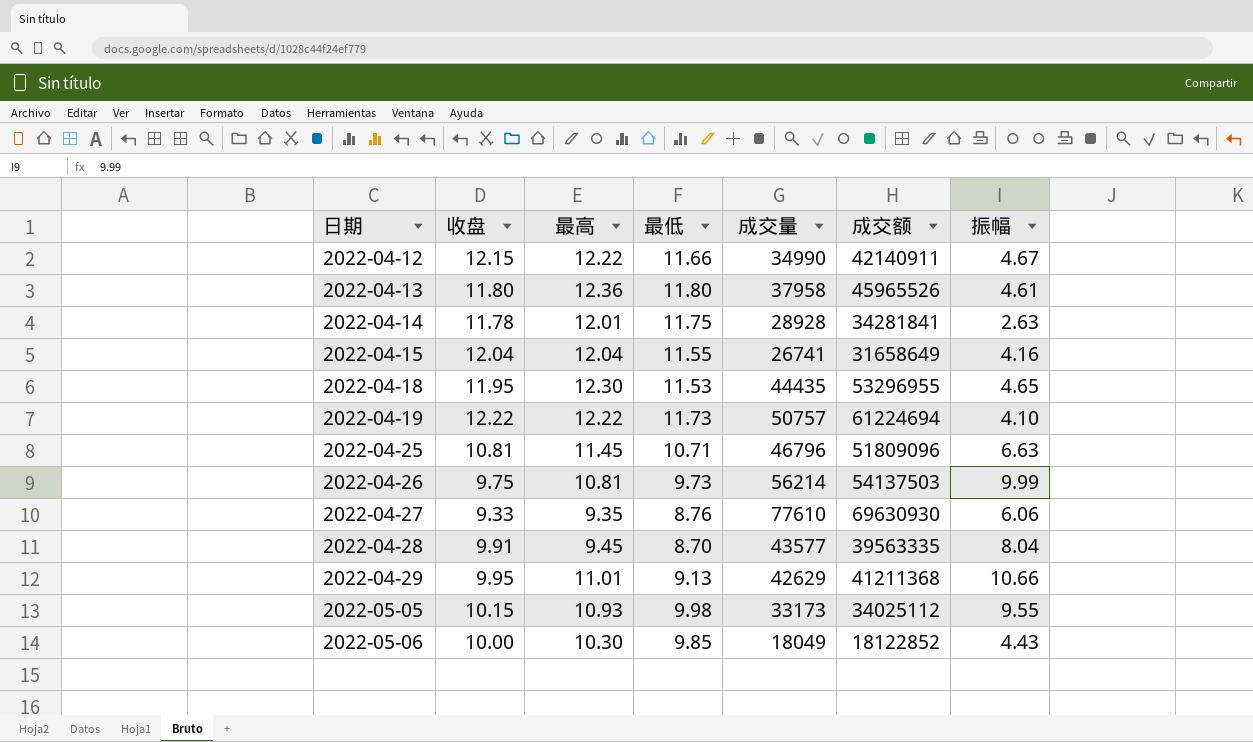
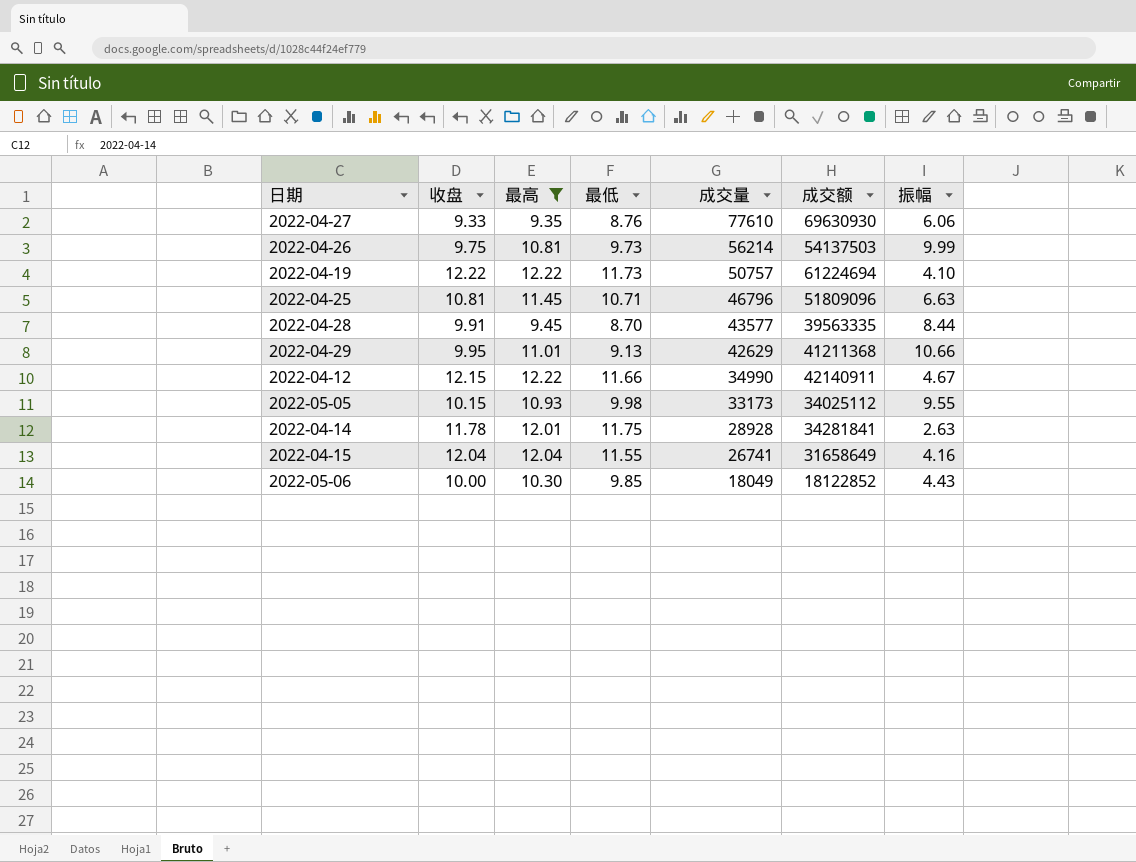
filter: none -> 最高 <= 12.22
row order: 日期 ascending -> 成交量 descending
2022-04-28 | 振幅: 8.04 -> 8.44

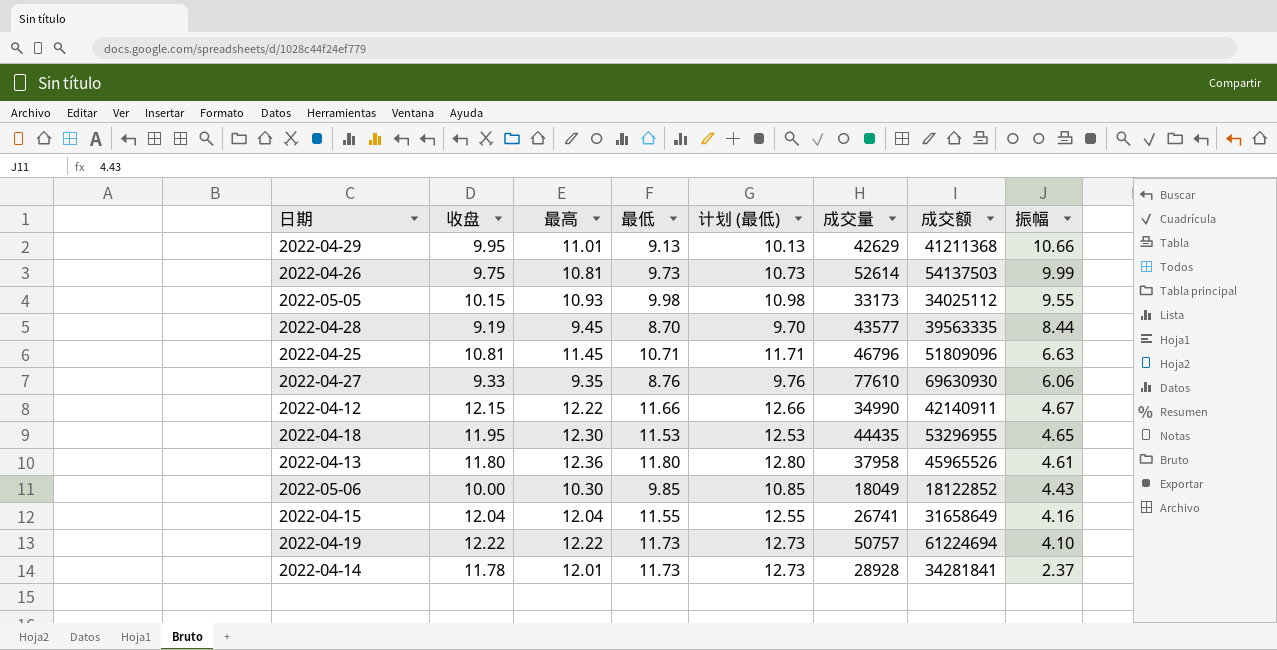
filter: 最高 <= 12.22 -> none
row order: 成交量 descending -> 振幅 descending
column 计划 (最低) | formula: none -> [最低] + 1
2022-04-26 | 成交量: 56214 -> 52614
2022-04-28 | 收盘: 9.91 -> 9.19
2022-04-14 | 最低: 11.75 -> 11.73
2022-04-14 | 振幅: 2.63 -> 2.37

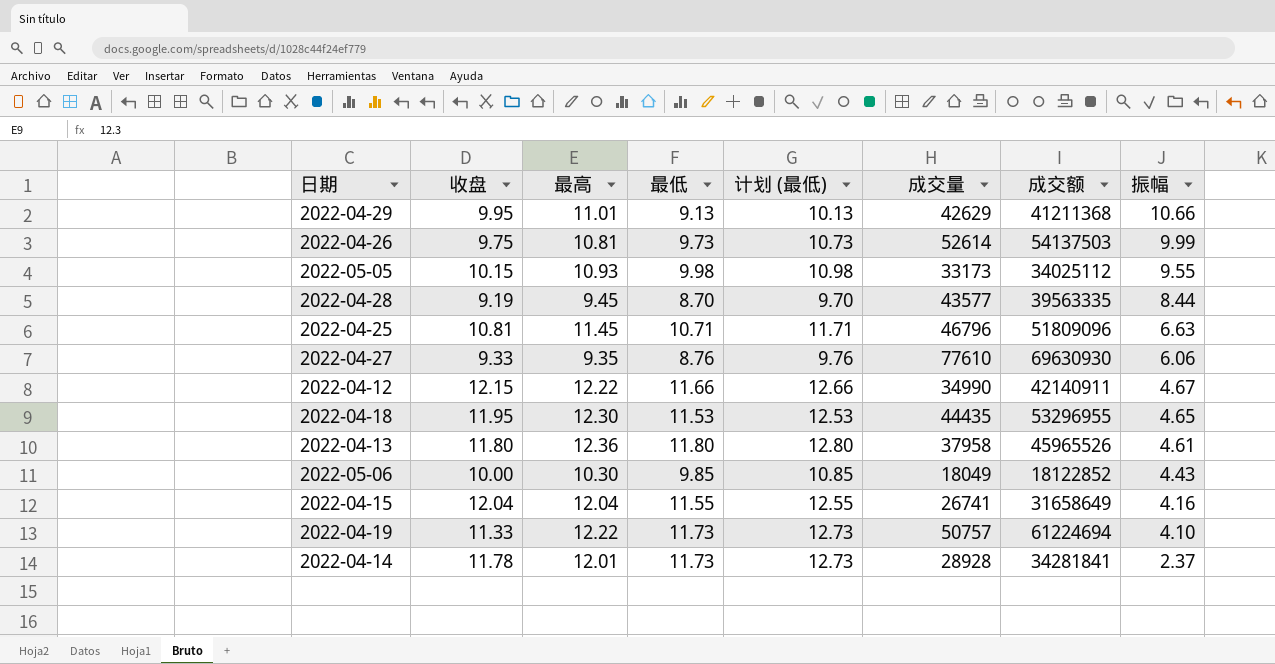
2022-04-19 | 收盘: 12.22 -> 11.33

